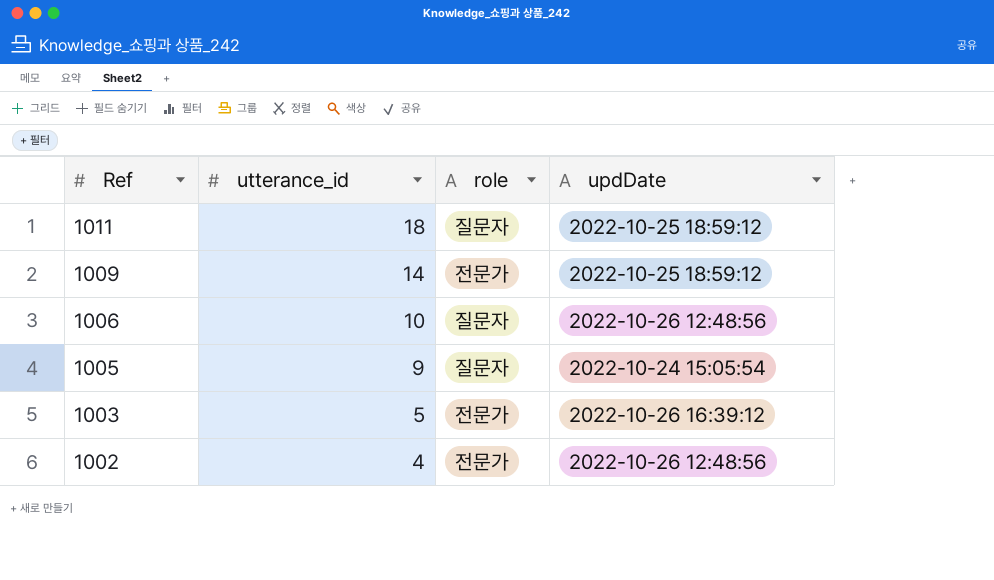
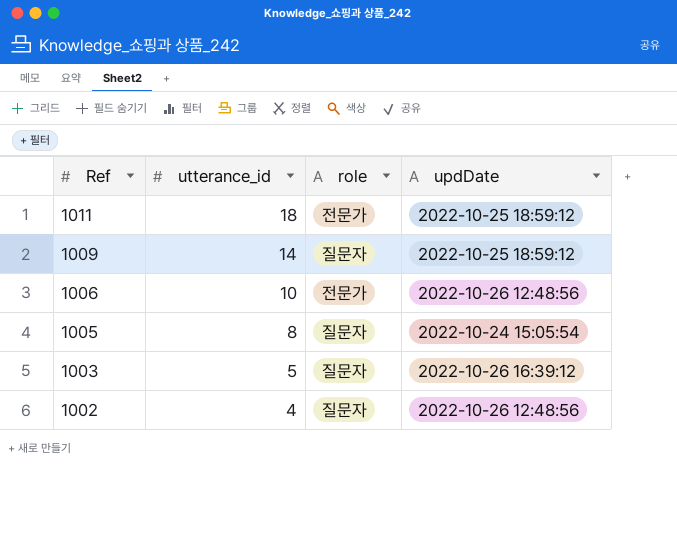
1011 | role: 질문자 -> 전문가
1009 | role: 전문가 -> 질문자
1006 | role: 질문자 -> 전문가
1005 | utterance_id: 9 -> 8
1003 | role: 전문가 -> 질문자
1002 | role: 전문가 -> 질문자

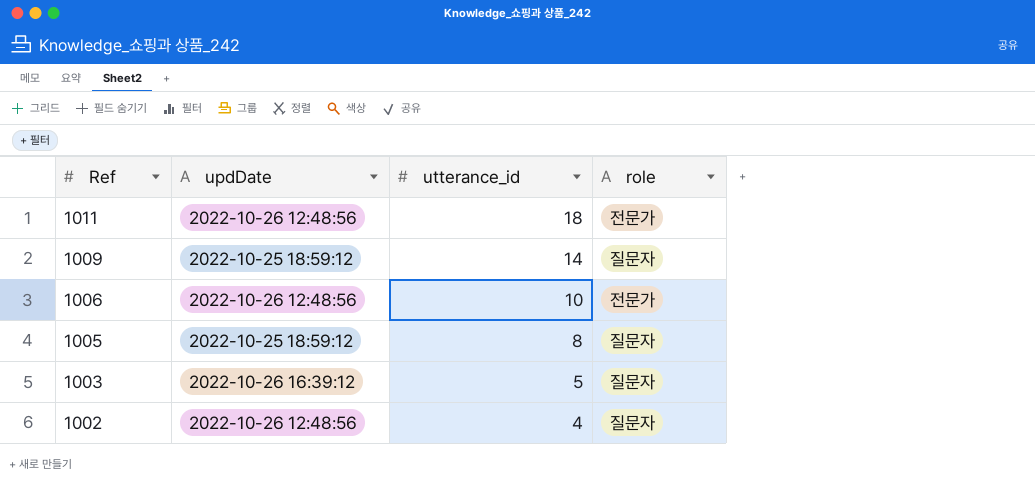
column updDate | position: 4 -> 2
1011 | updDate: 2022-10-25 18:59:12 -> 2022-10-26 12:48:56
1005 | updDate: 2022-10-24 15:05:54 -> 2022-10-25 18:59:12

